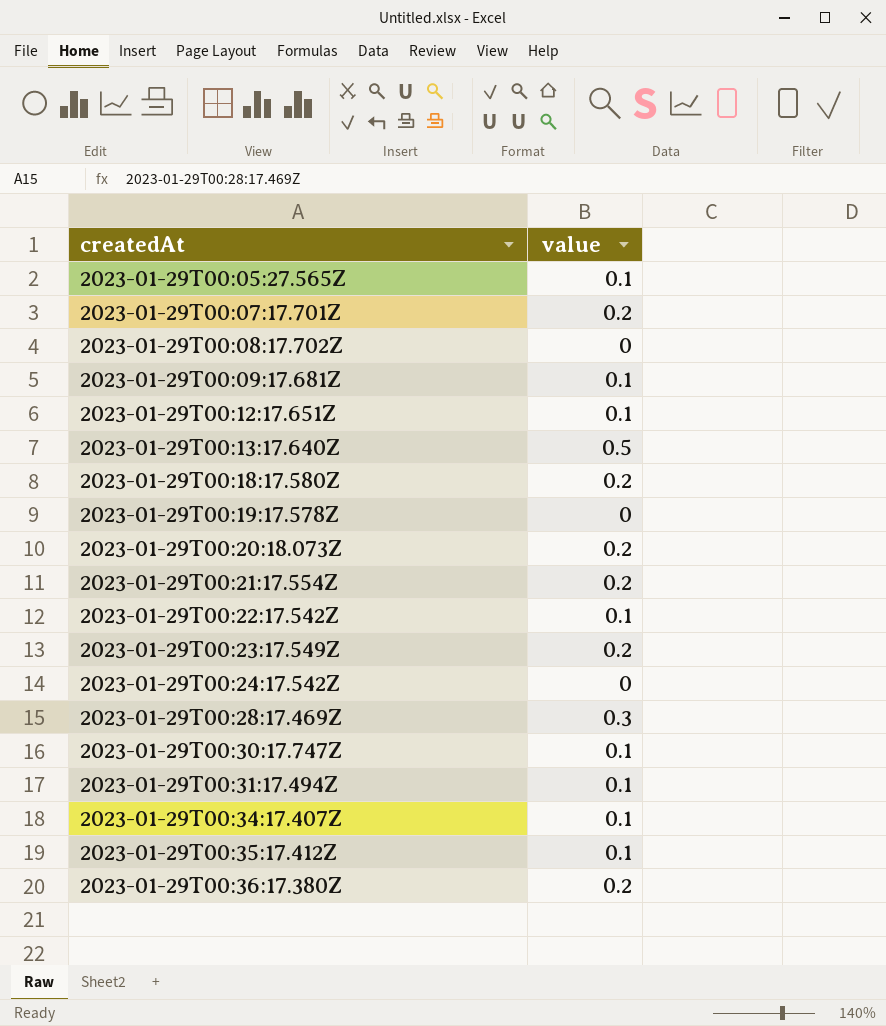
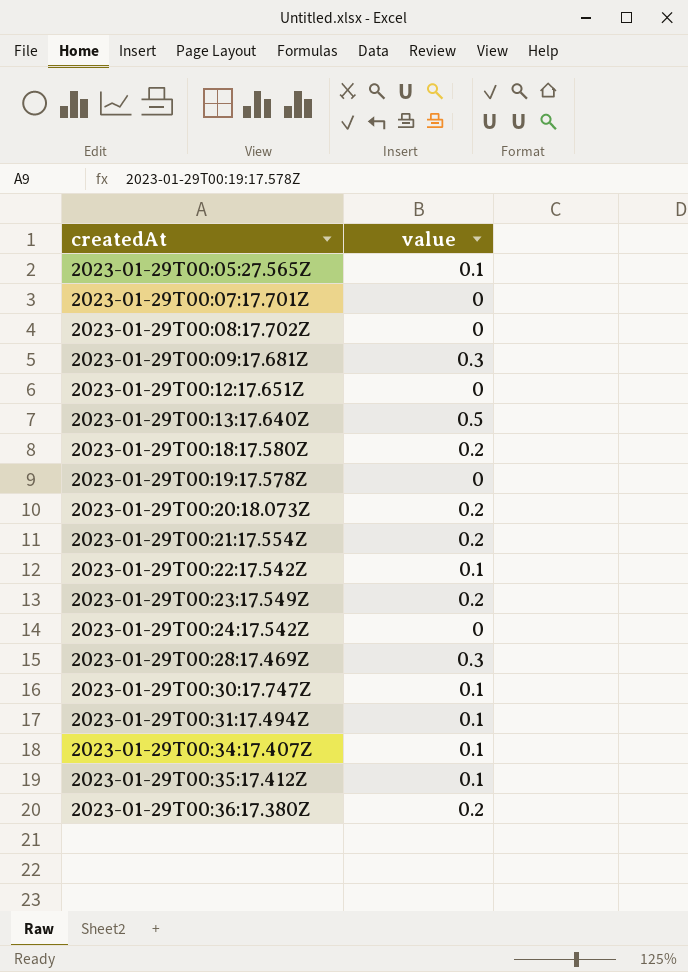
2023-01-29T00:07:17.701Z | value: 0.2 -> 0
2023-01-29T00:09:17.681Z | value: 0.1 -> 0.3
2023-01-29T00:12:17.651Z | value: 0.1 -> 0

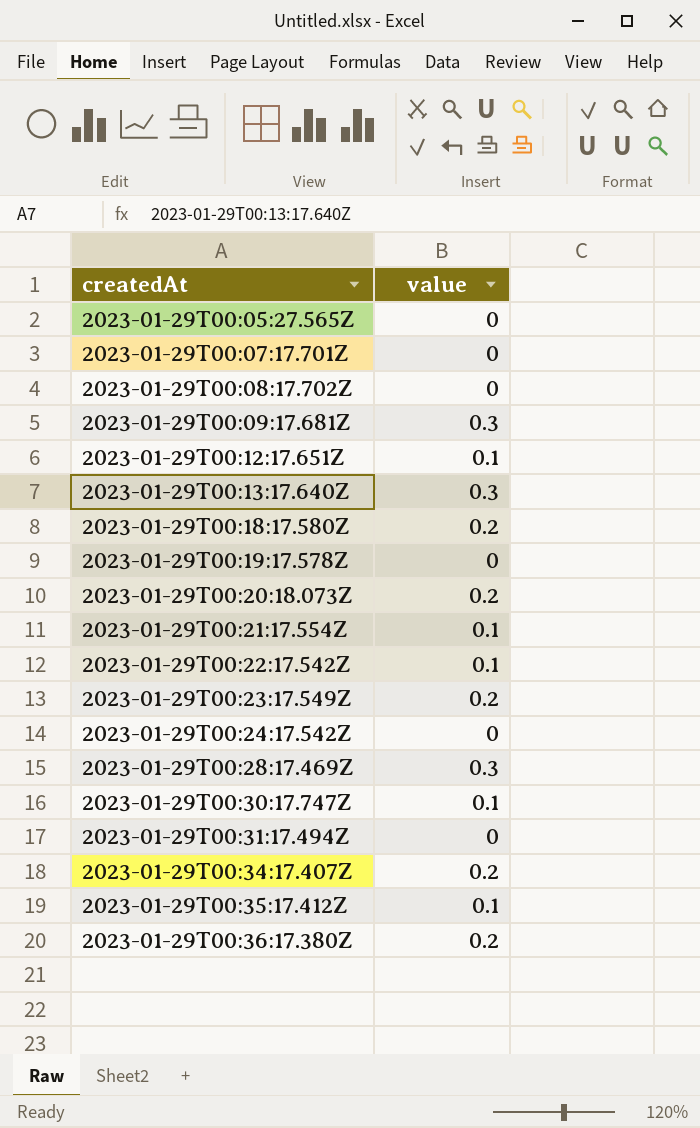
2023-01-29T00:05:27.565Z | value: 0.1 -> 0
2023-01-29T00:12:17.651Z | value: 0 -> 0.1
2023-01-29T00:13:17.640Z | value: 0.5 -> 0.3
2023-01-29T00:21:17.554Z | value: 0.2 -> 0.1
2023-01-29T00:31:17.494Z | value: 0.1 -> 0
2023-01-29T00:34:17.407Z | value: 0.1 -> 0.2

